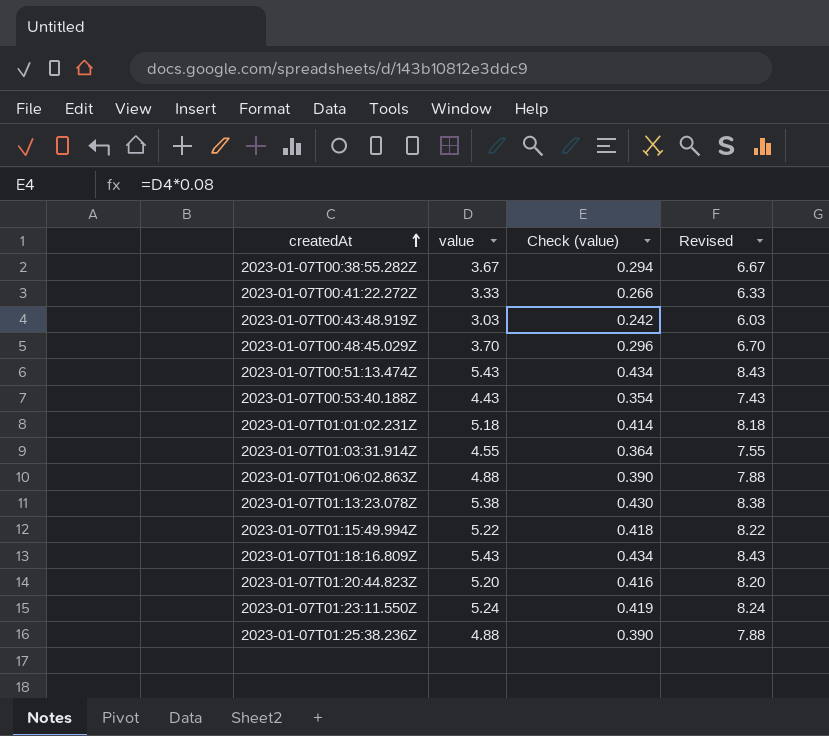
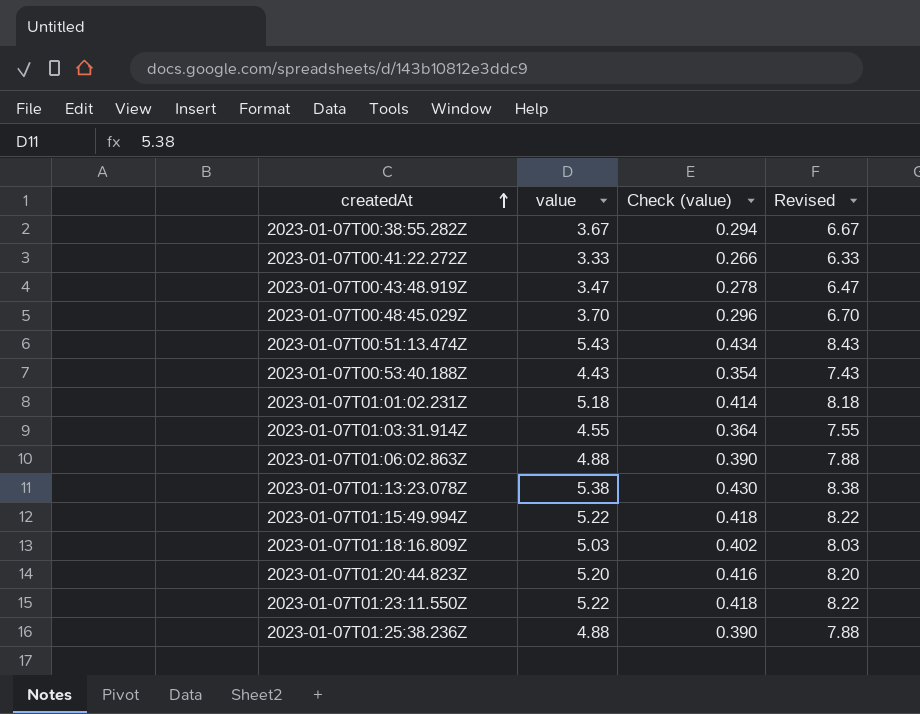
2023-01-07T00:43:48.919Z | value: 3.03 -> 3.47
2023-01-07T00:43:48.919Z | Check (value): 0.242 -> 0.278
2023-01-07T00:43:48.919Z | Revised: 6.03 -> 6.47
2023-01-07T01:18:16.809Z | value: 5.43 -> 5.03
2023-01-07T01:18:16.809Z | Check (value): 0.434 -> 0.402
2023-01-07T01:18:16.809Z | Revised: 8.43 -> 8.03
2023-01-07T01:23:11.550Z | value: 5.24 -> 5.22
2023-01-07T01:23:11.550Z | Check (value): 0.419 -> 0.418
2023-01-07T01:23:11.550Z | Revised: 8.24 -> 8.22

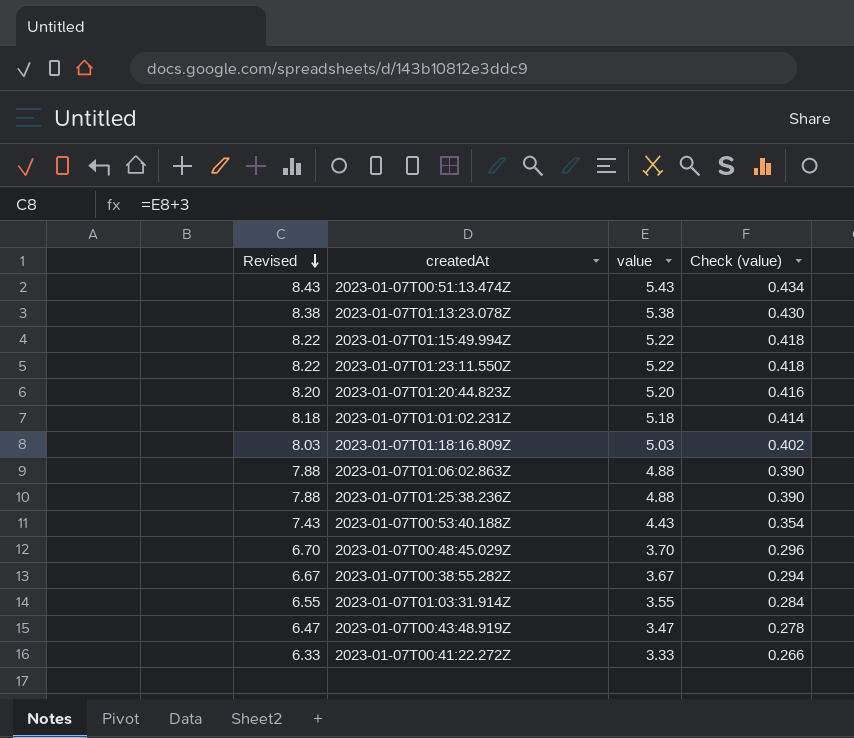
row order: createdAt ascending -> Revised descending
column Revised | position: 4 -> 1
2023-01-07T01:03:31.914Z | Revised: 7.55 -> 6.55
2023-01-07T01:03:31.914Z | value: 4.55 -> 3.55
2023-01-07T01:03:31.914Z | Check (value): 0.364 -> 0.284

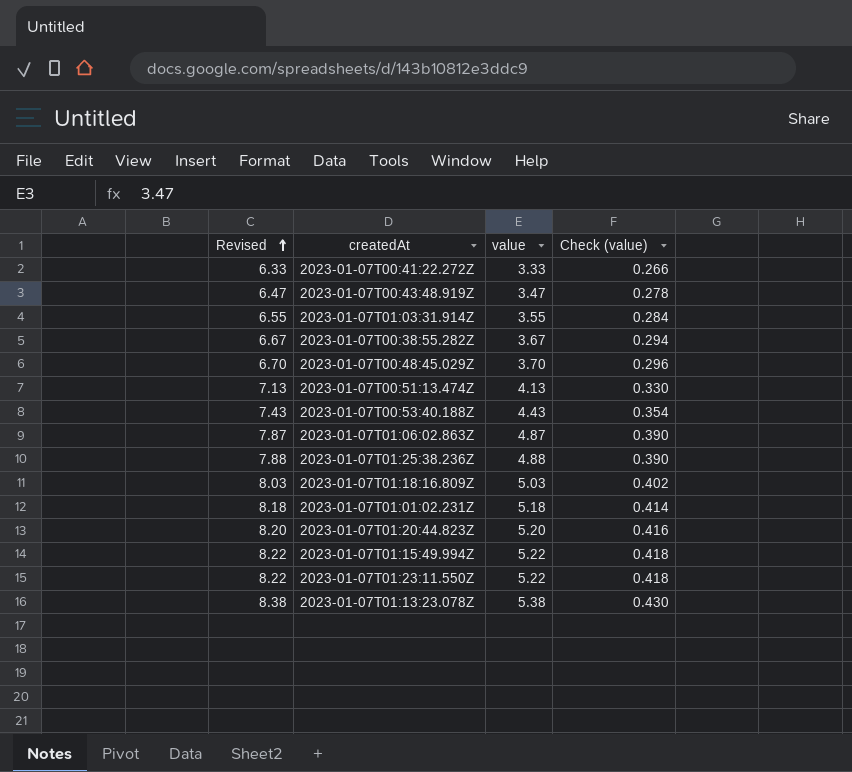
row order: Revised descending -> Revised ascending
2023-01-07T00:51:13.474Z | Revised: 8.43 -> 7.13
2023-01-07T00:51:13.474Z | value: 5.43 -> 4.13
2023-01-07T00:51:13.474Z | Check (value): 0.434 -> 0.330
2023-01-07T01:06:02.863Z | Revised: 7.88 -> 7.87
2023-01-07T01:06:02.863Z | value: 4.88 -> 4.87

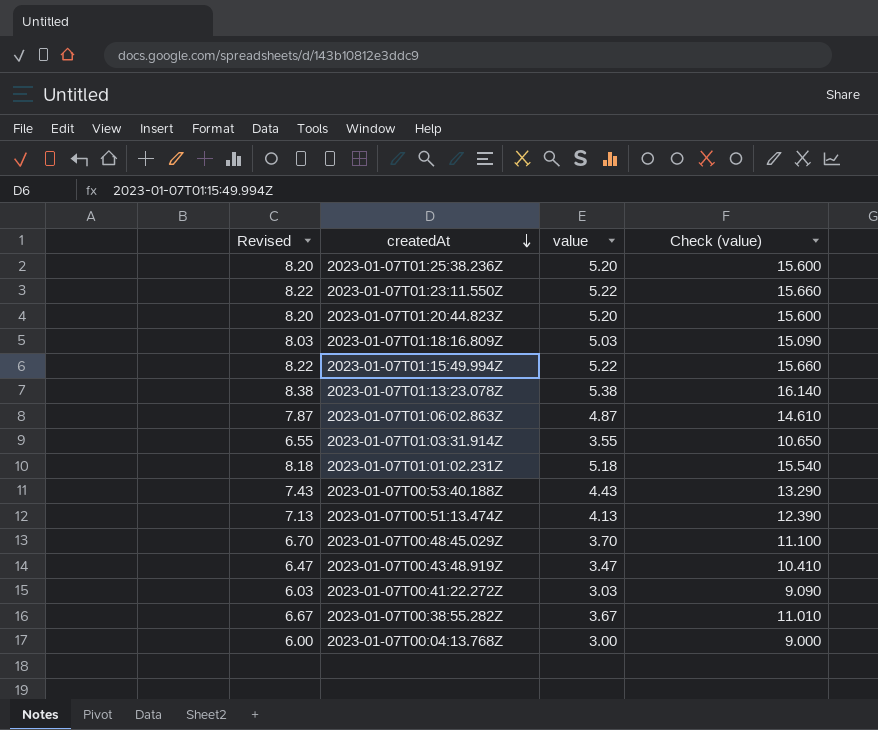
row order: Revised ascending -> createdAt descending
column Check (value) | formula: [value] * 0.08 -> [value] * 3
2023-01-07T01:25:38.236Z | Revised: 7.88 -> 8.20
2023-01-07T01:25:38.236Z | value: 4.88 -> 5.20
2023-01-07T00:41:22.272Z | Revised: 6.33 -> 6.03
2023-01-07T00:41:22.272Z | value: 3.33 -> 3.03
row 2023-01-07T00:04:13.768Z: none -> 6.00 | 3.00 | 9.000

